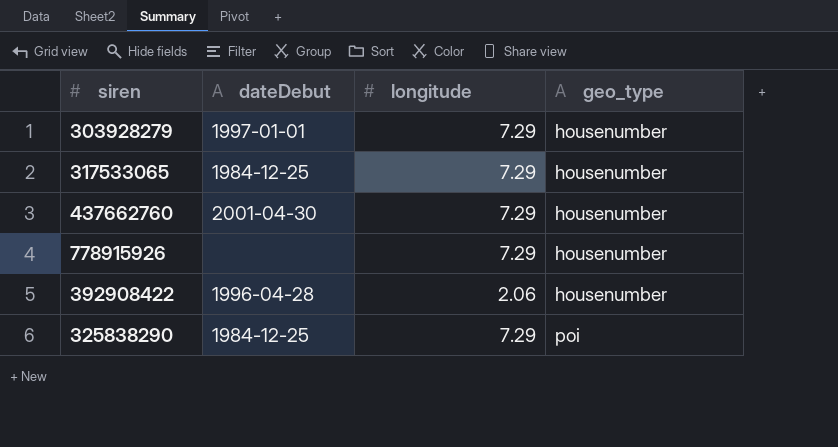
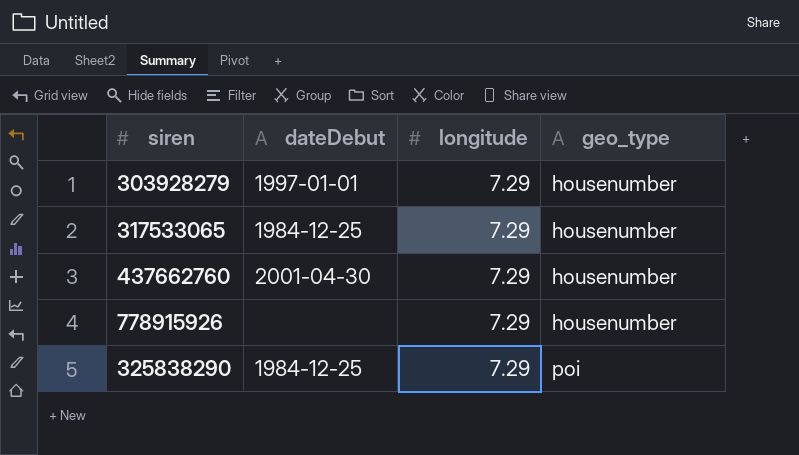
row 392908422: 1996-04-28 | 2.06 | housenumber -> none

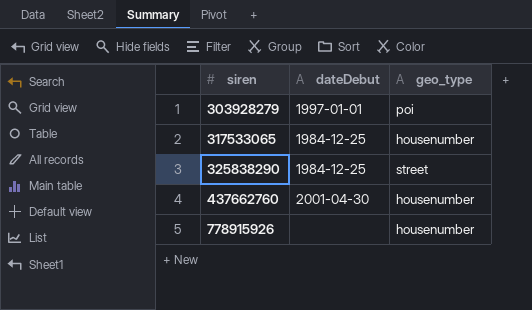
row order: geo_type ascending -> siren ascending
column longitude | position: 3 -> none
303928279 | geo_type: housenumber -> poi
325838290 | geo_type: poi -> street

